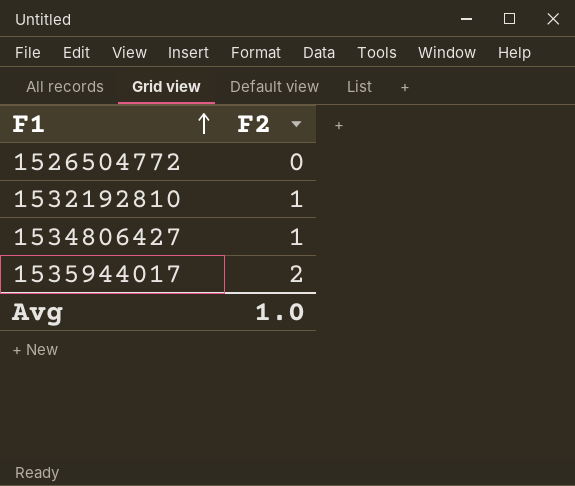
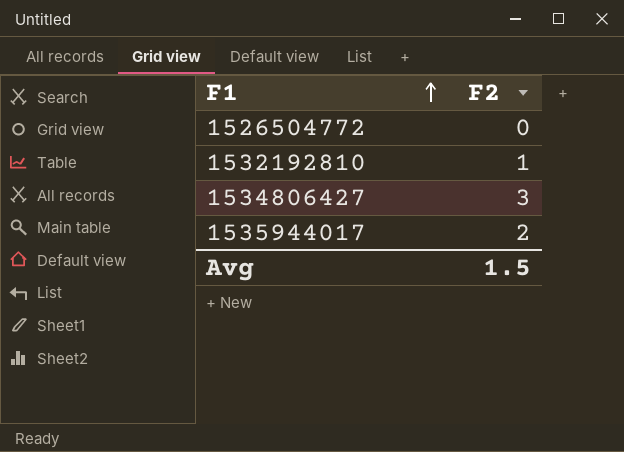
1534806427 | F2: 1 -> 3
Avg | F2: 1.0 -> 1.5

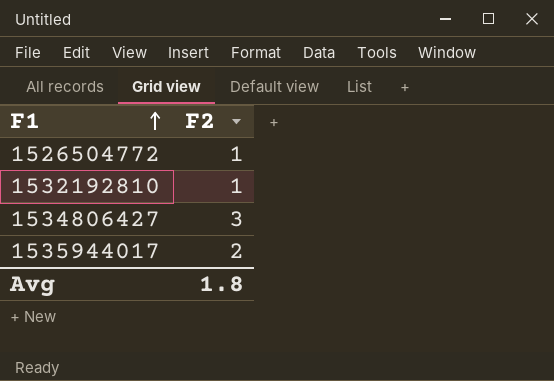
1526504772 | F2: 0 -> 1
Avg | F2: 1.5 -> 1.8

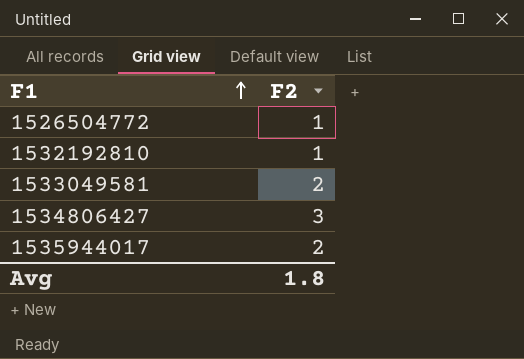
row 1533049581: none -> 2

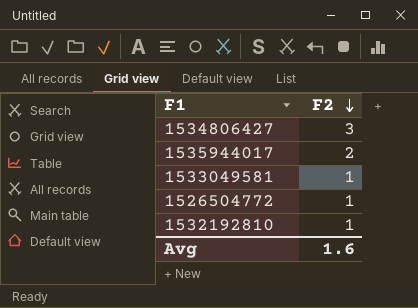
row order: F1 ascending -> F2 descending
1533049581 | F2: 2 -> 1
Avg | F2: 1.8 -> 1.6

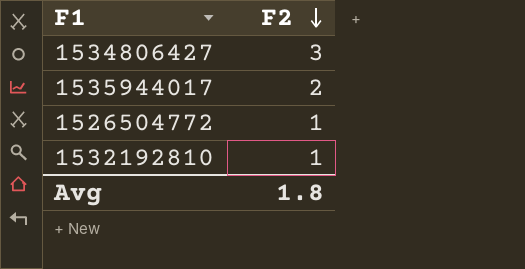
row 1533049581: 1 -> none
Avg | F2: 1.6 -> 1.8

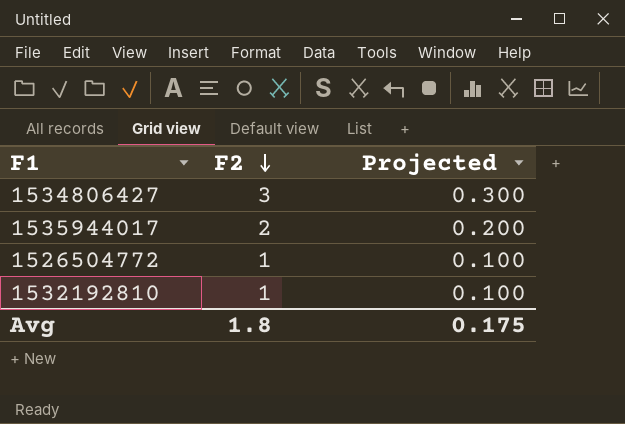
column Projected | formula: none -> [F2] * 0.1

